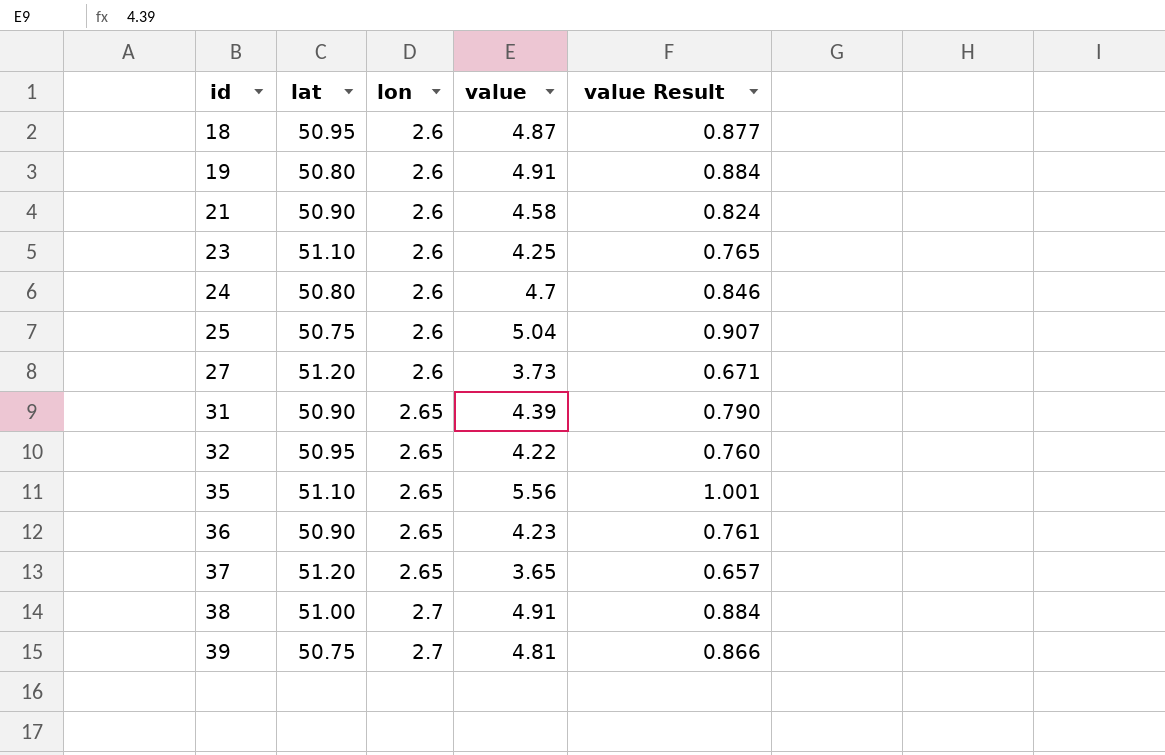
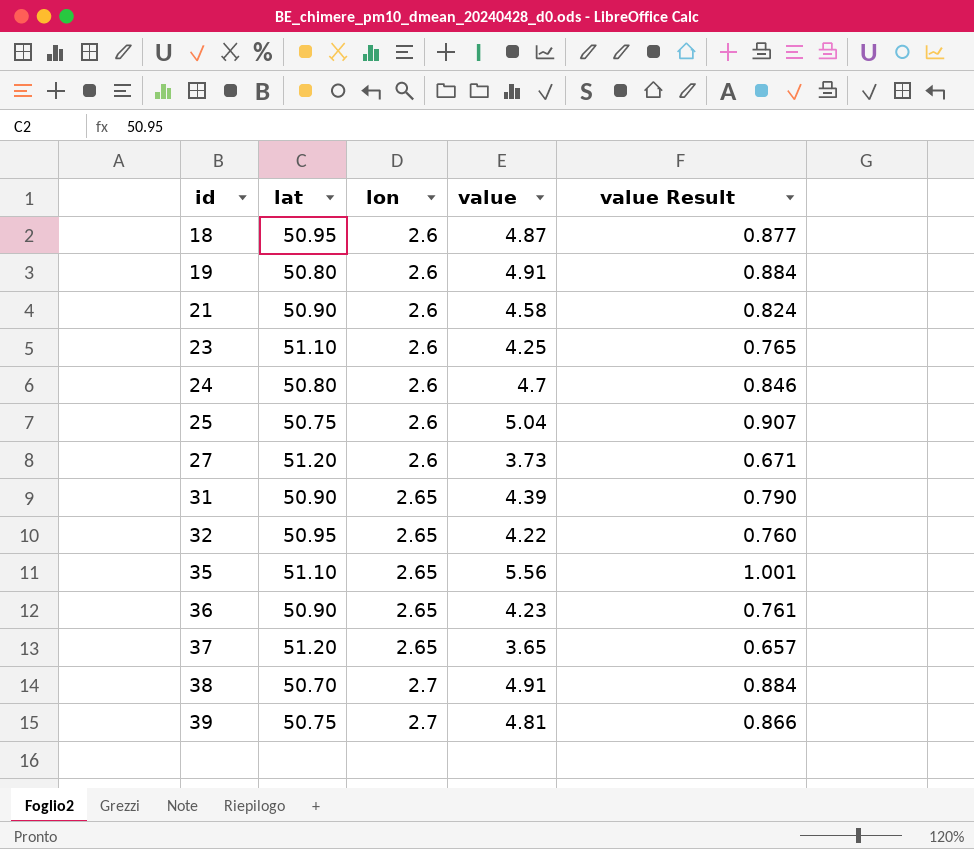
38 | lat: 51.00 -> 50.70

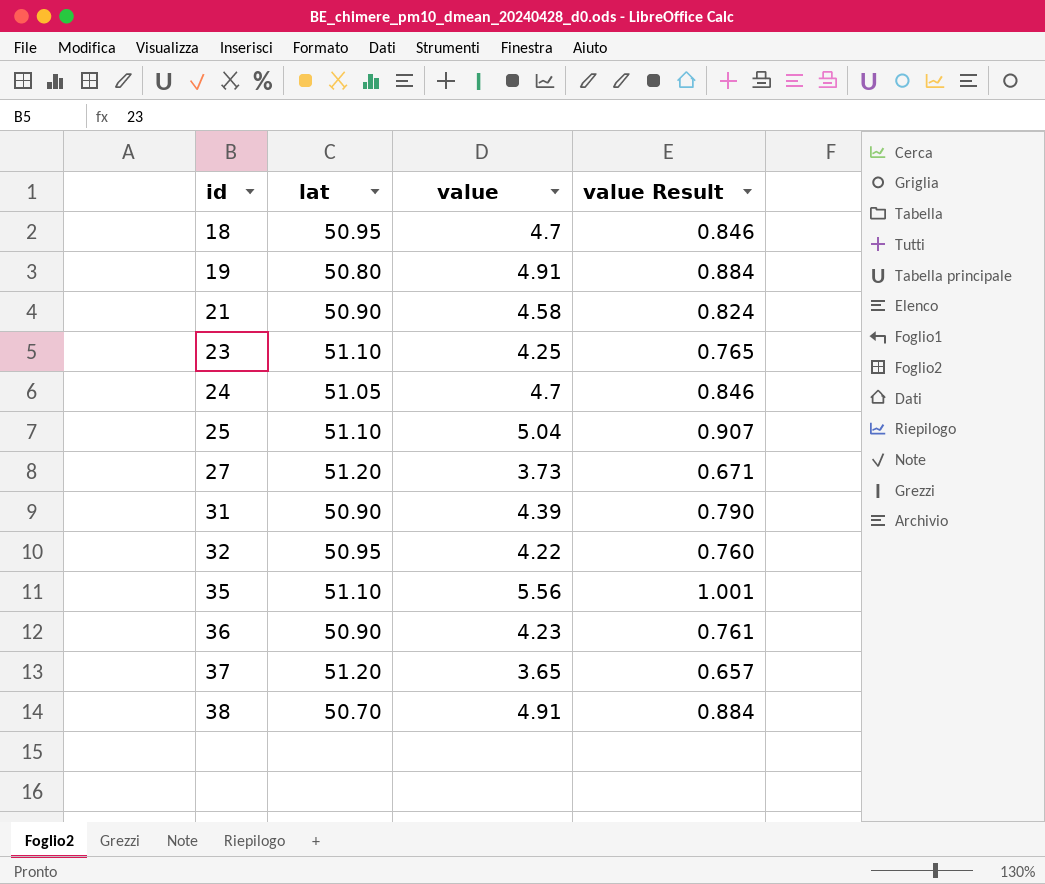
column lon | position: 3 -> none
row 39: 50.75 | 2.7 | 4.81 | 0.866 -> none
18 | value: 4.87 -> 4.7
18 | value Result: 0.877 -> 0.846
24 | lat: 50.80 -> 51.05
25 | lat: 50.75 -> 51.10

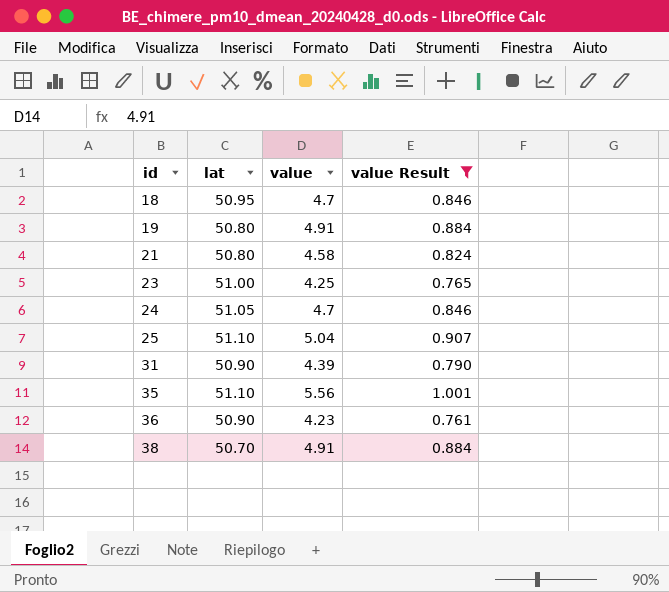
filter: none -> value Result >= 0.761
21 | lat: 50.90 -> 50.80
23 | lat: 51.10 -> 51.00

